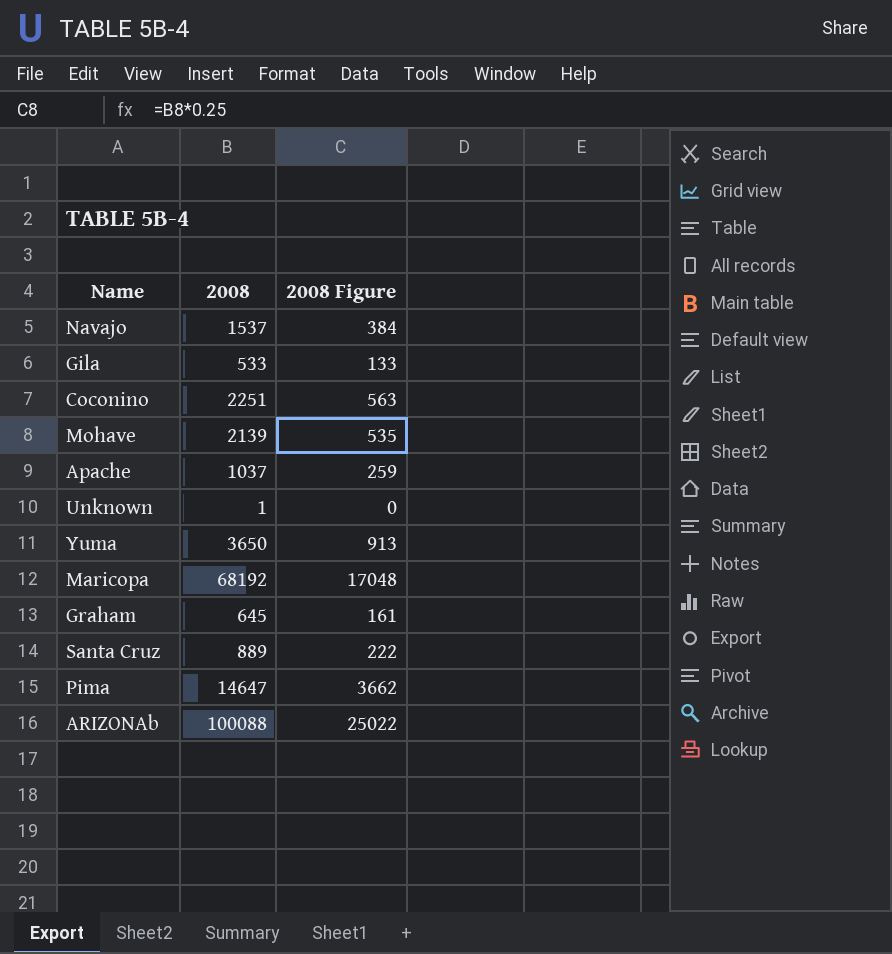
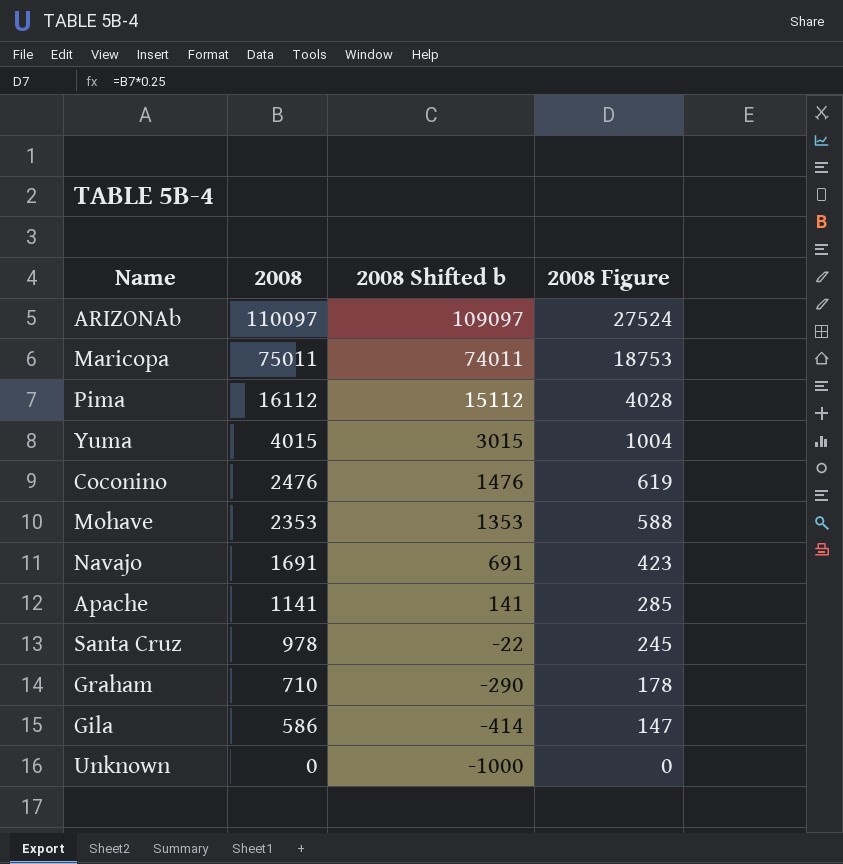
row order: none -> 2008 descending
column 2008 Shifted b | formula: none -> [2008] - 1000
ARIZONAb | 2008: 100088 -> 110097
ARIZONAb | 2008 Figure: 25022 -> 27524
Maricopa | 2008: 68192 -> 75011
Maricopa | 2008 Figure: 17048 -> 18753
Pima | 2008: 14647 -> 16112
Pima | 2008 Figure: 3662 -> 4028
Yuma | 2008: 3650 -> 4015
Yuma | 2008 Figure: 913 -> 1004
Coconino | 2008: 2251 -> 2476
Coconino | 2008 Figure: 563 -> 619
Mohave | 2008: 2139 -> 2353
Mohave | 2008 Figure: 535 -> 588
Navajo | 2008: 1537 -> 1691
Navajo | 2008 Figure: 384 -> 423
Apache | 2008: 1037 -> 1141
Apache | 2008 Figure: 259 -> 285
Santa Cruz | 2008: 889 -> 978
Santa Cruz | 2008 Figure: 222 -> 245
Graham | 2008: 645 -> 710
Graham | 2008 Figure: 161 -> 178
Gila | 2008: 533 -> 586
Gila | 2008 Figure: 133 -> 147
Unknown | 2008: 1 -> 0

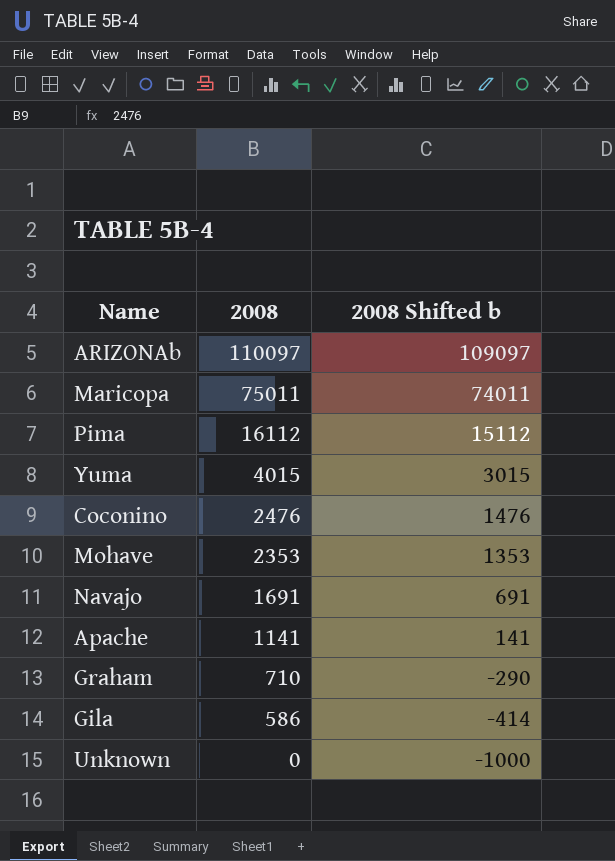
column 2008 Figure | formula: [2008] * 0.25 -> none
row Santa Cruz: 978 | -22 | 245 -> none

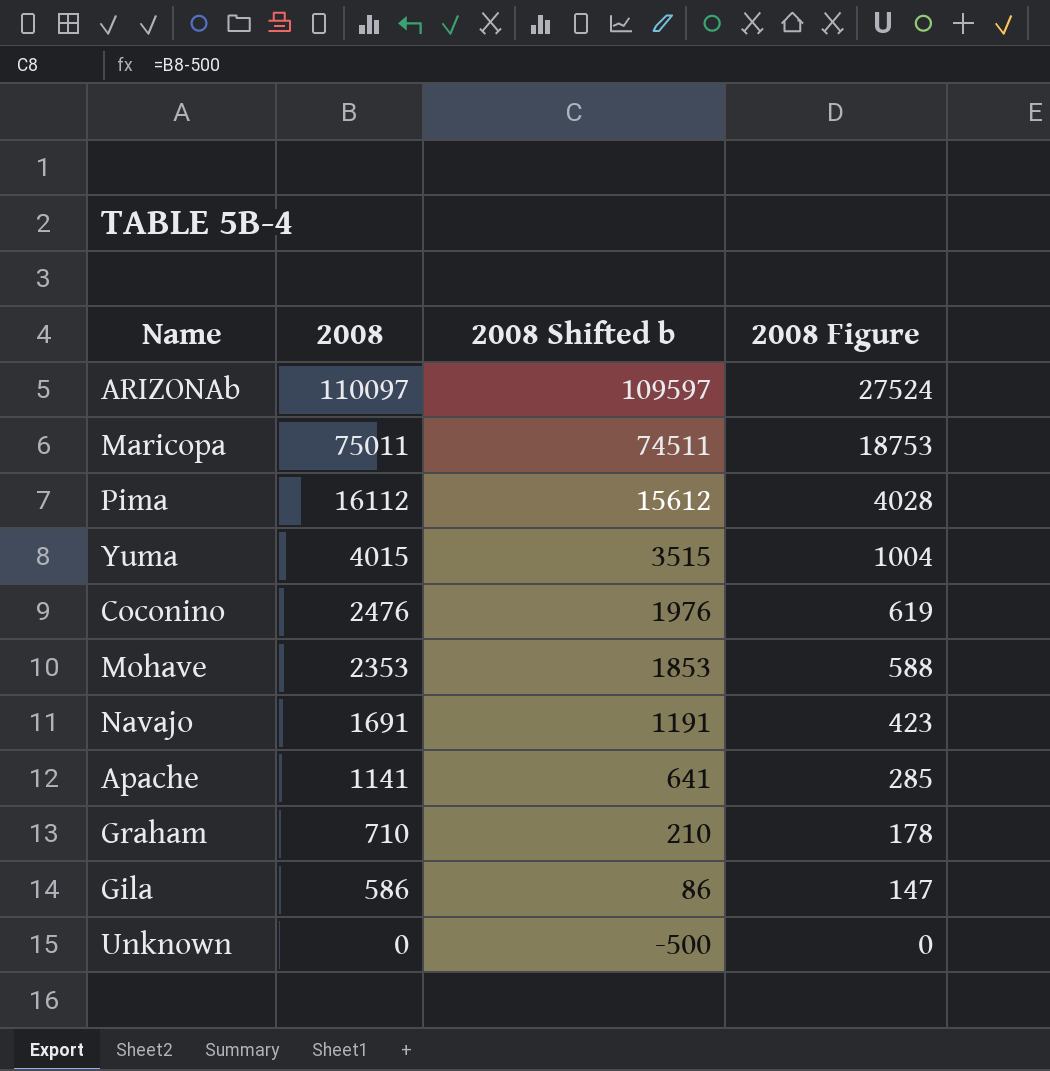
column 2008 Shifted b | formula: [2008] - 1000 -> [2008] - 500
column 2008 Figure | formula: none -> [2008] * 0.25

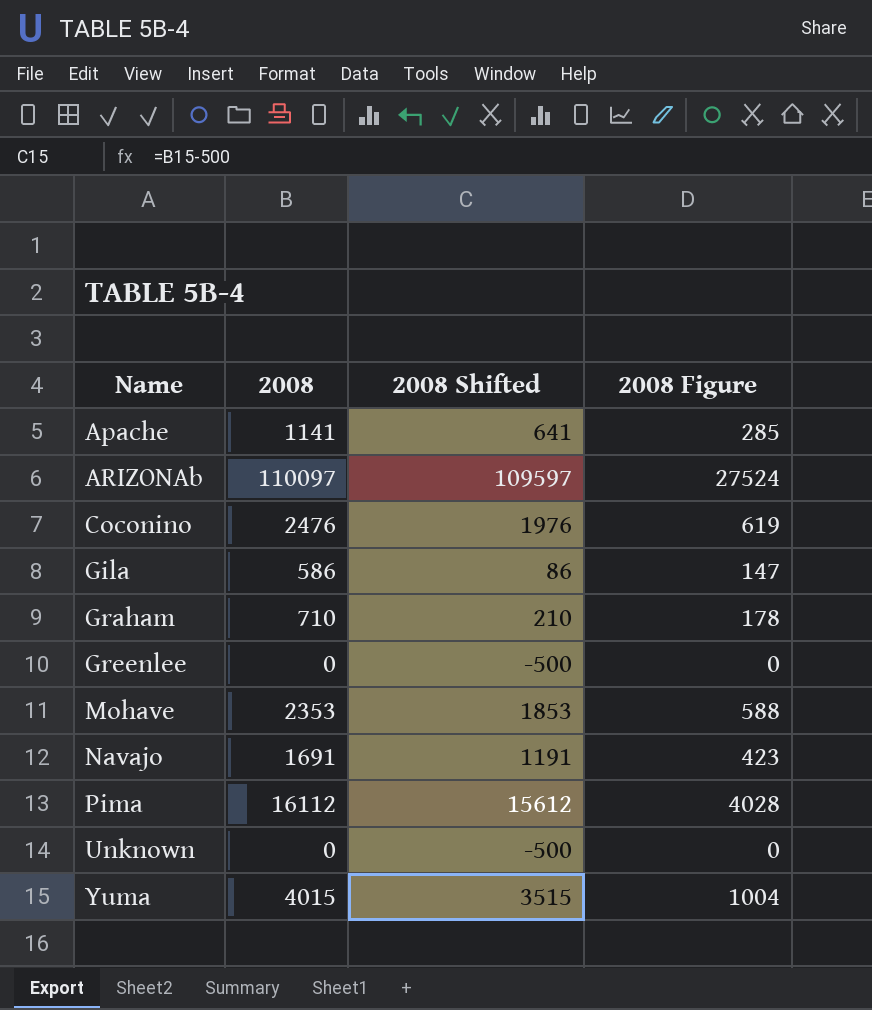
row order: 2008 descending -> Name ascending
column name: 2008 Shifted b -> 2008 Shifted
row Maricopa: 75011 | 74511 | 18753 -> none
row Greenlee: none -> 0 | -500 | 0

